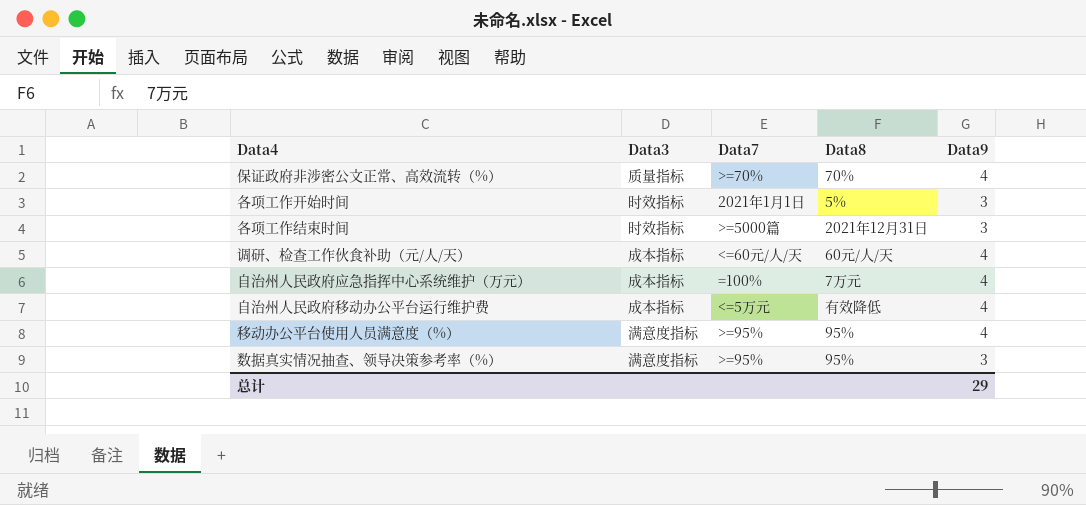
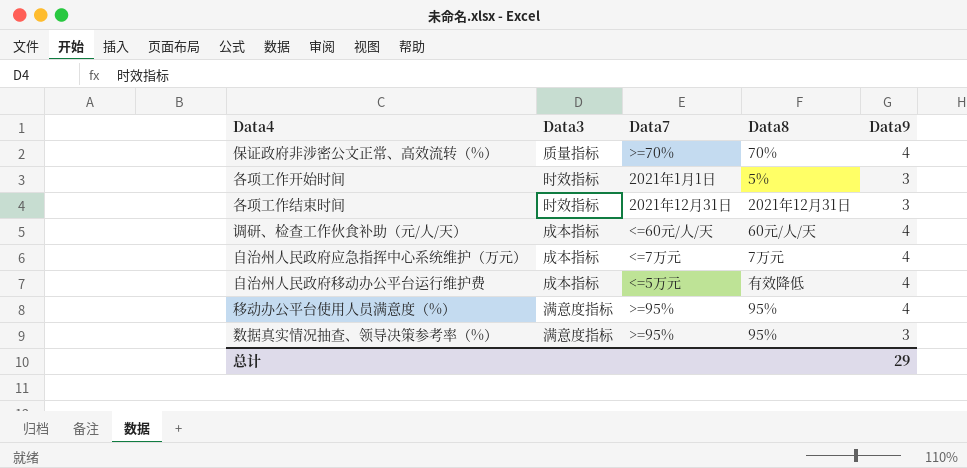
各项工作结束时间 | Data7: >=5000篇 -> 2021年12月31日
自治州人民政府应急指挥中心系统维护（万元） | Data7: =100% -> <=7万元

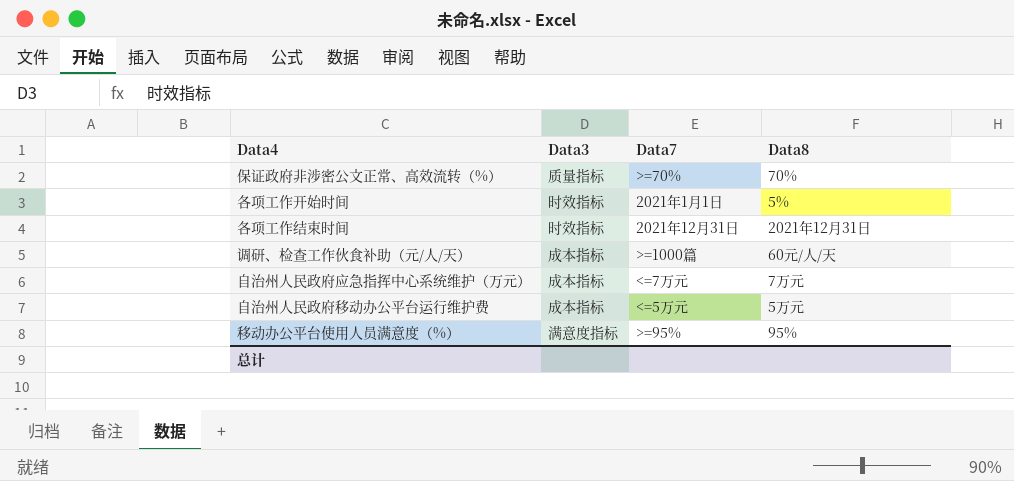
column Data9 | position: 5 -> none
row 数据真实情况抽查、领导决策参考率（%）: 满意度指标 | >=95% | 95% | 3 -> none
调研、检查工作伙食补助（元/人/天） | Data7: <=60元/人/天 -> >=1000篇
自治州人民政府移动办公平台运行维护费 | Data8: 有效降低 -> 5万元

